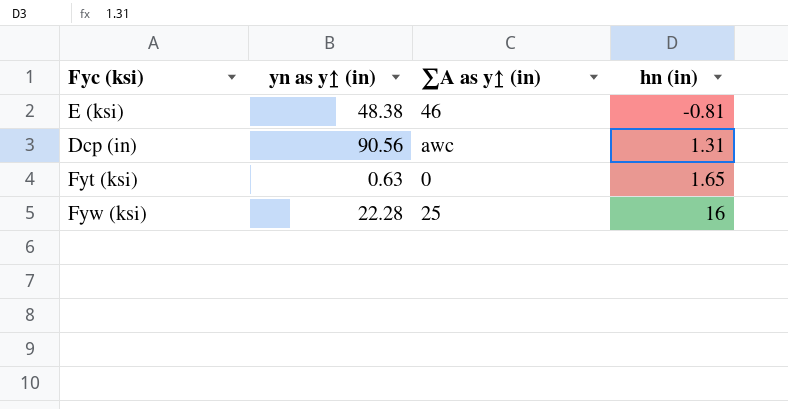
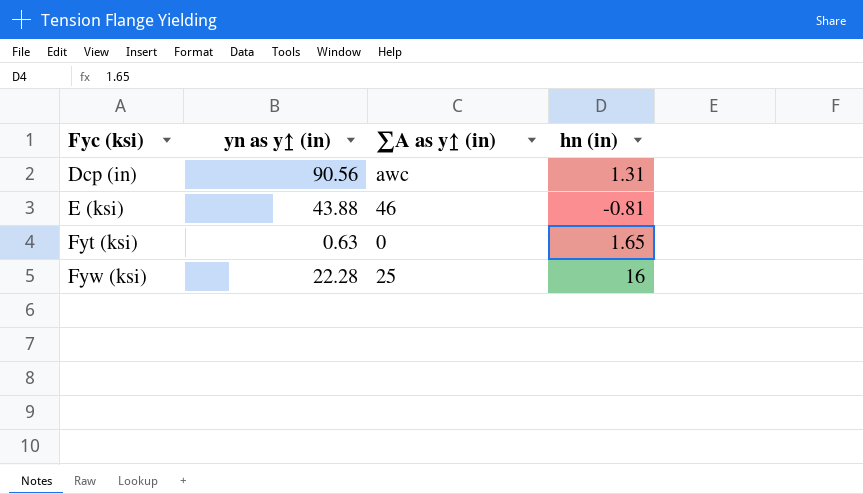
row order: hn (in) ascending -> Fyc (ksi) ascending
E (ksi) | yn as y↥ (in): 48.38 -> 43.88

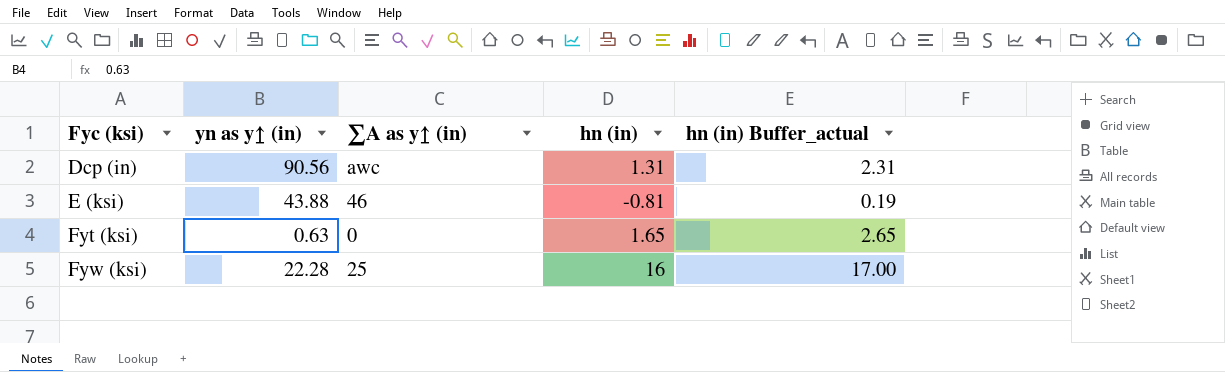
column hn (in) Buffer_actual | formula: none -> [hn (in)] + 1

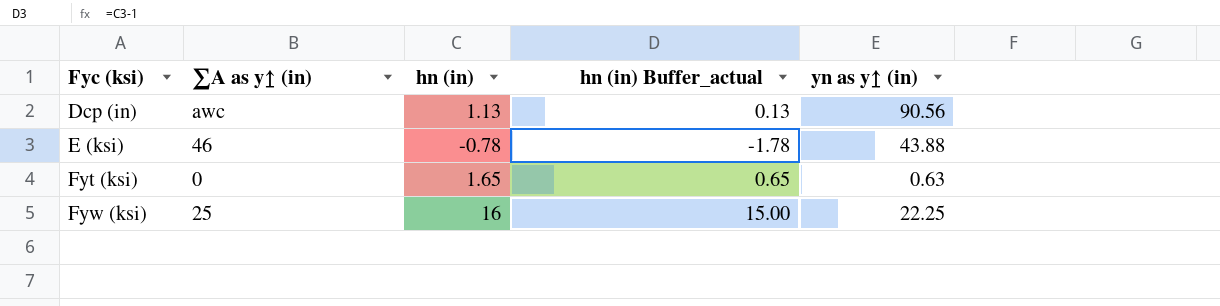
column hn (in) Buffer_actual | formula: [hn (in)] + 1 -> [hn (in)] - 1
column yn as y↥ (in) | position: 2 -> 5
Dcp (in) | hn (in): 1.31 -> 1.13
E (ksi) | hn (in): -0.81 -> -0.78
Fyw (ksi) | yn as y↥ (in): 22.28 -> 22.25

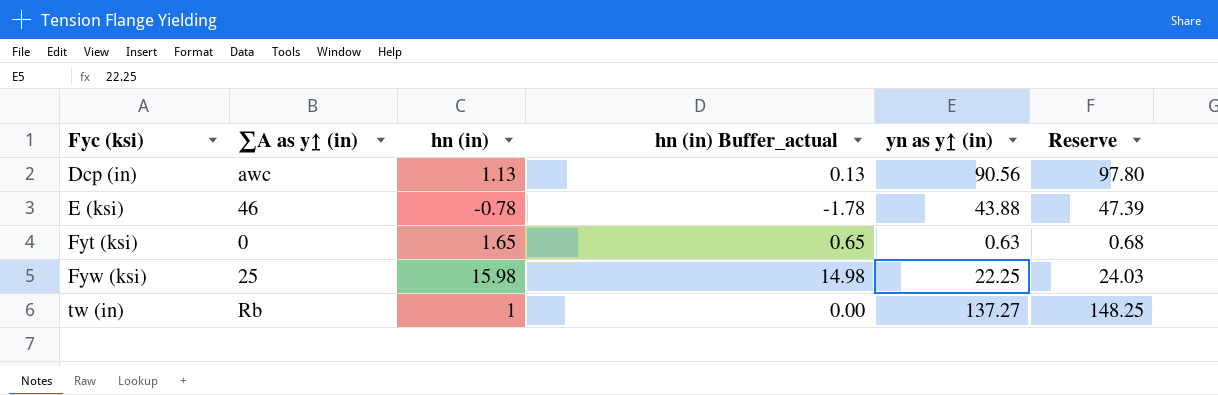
column Reserve | formula: none -> [yn as y↥ (in)] * 1.08
Fyw (ksi) | hn (in): 16 -> 15.98
Fyw (ksi) | hn (in) Buffer_actual: 15.00 -> 14.98
row tw (in): none -> Rb | 1 | 0.00 | 137.27 | 148.25

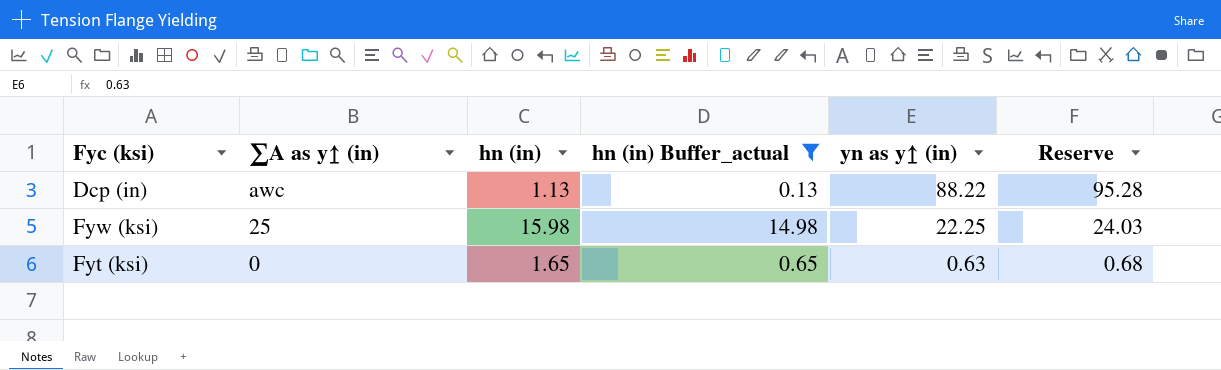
filter: none -> hn (in) Buffer_actual >= 0.13
row order: Fyc (ksi) ascending -> ∑A as y↥ (in) descending
Dcp (in) | yn as y↥ (in): 90.56 -> 88.22
Dcp (in) | Reserve: 97.80 -> 95.28

